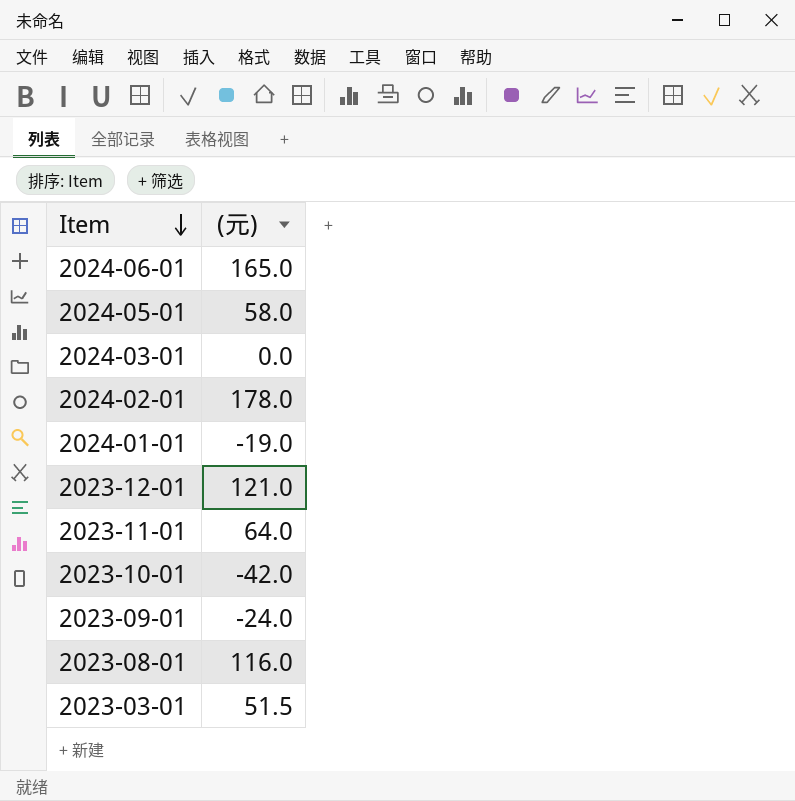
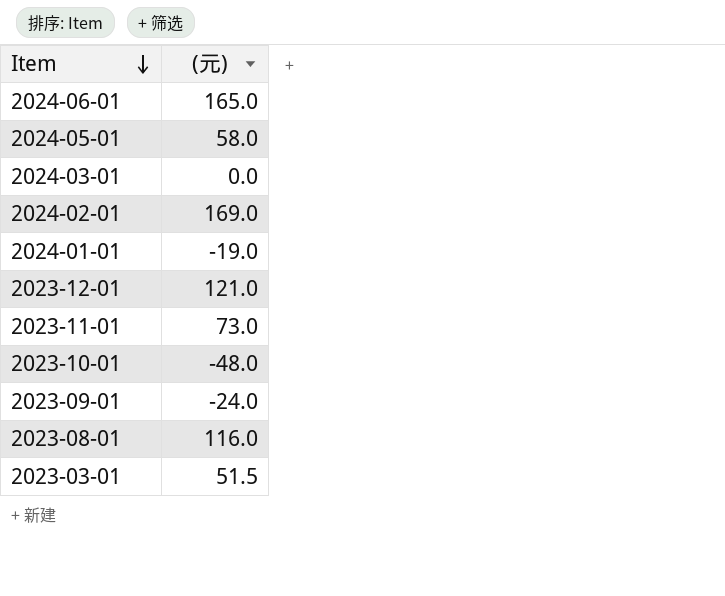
2024-02-01 | (元): 178.0 -> 169.0
2023-11-01 | (元): 64.0 -> 73.0
2023-10-01 | (元): -42.0 -> -48.0

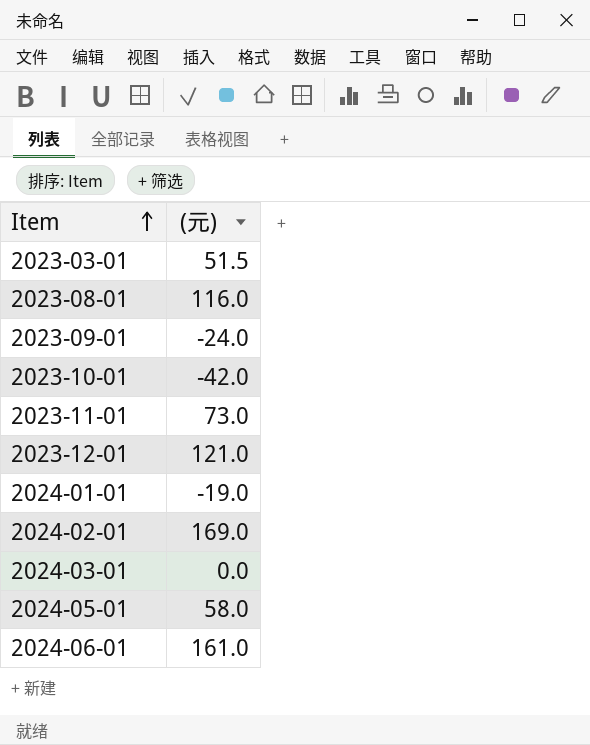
row order: Item descending -> Item ascending
2023-10-01 | (元): -48.0 -> -42.0
2024-06-01 | (元): 165.0 -> 161.0

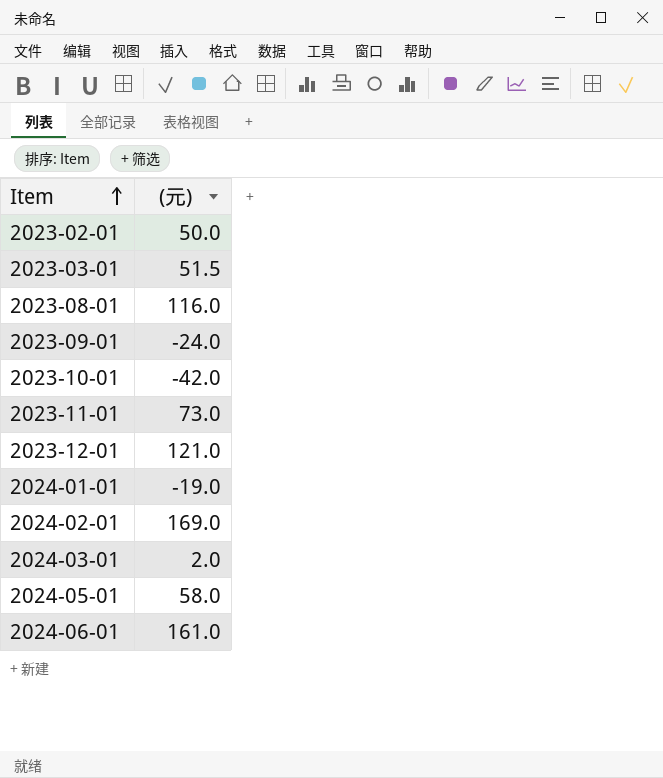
row 2023-02-01: none -> 50.0
2024-03-01 | (元): 0.0 -> 2.0

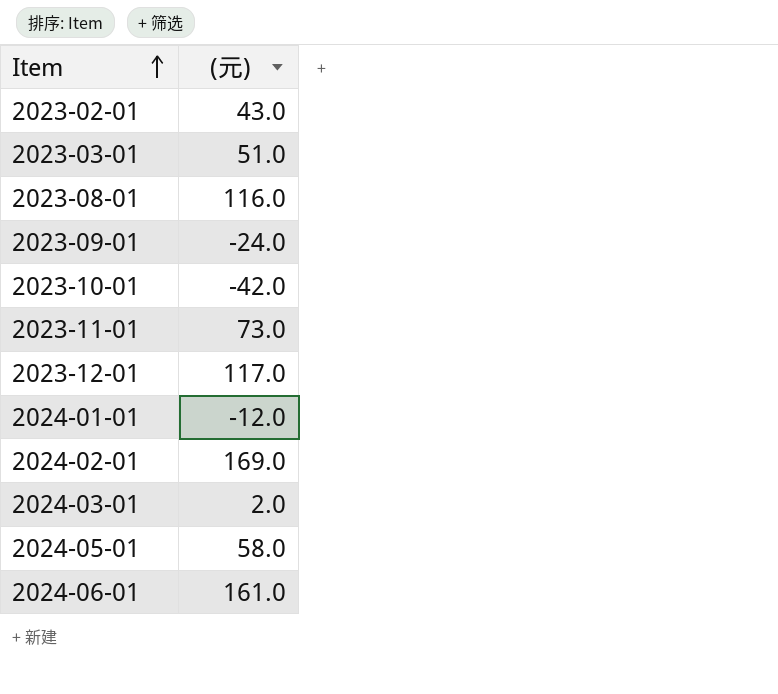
2023-02-01 | (元): 50.0 -> 43.0
2023-03-01 | (元): 51.5 -> 51.0
2023-12-01 | (元): 121.0 -> 117.0
2024-01-01 | (元): -19.0 -> -12.0

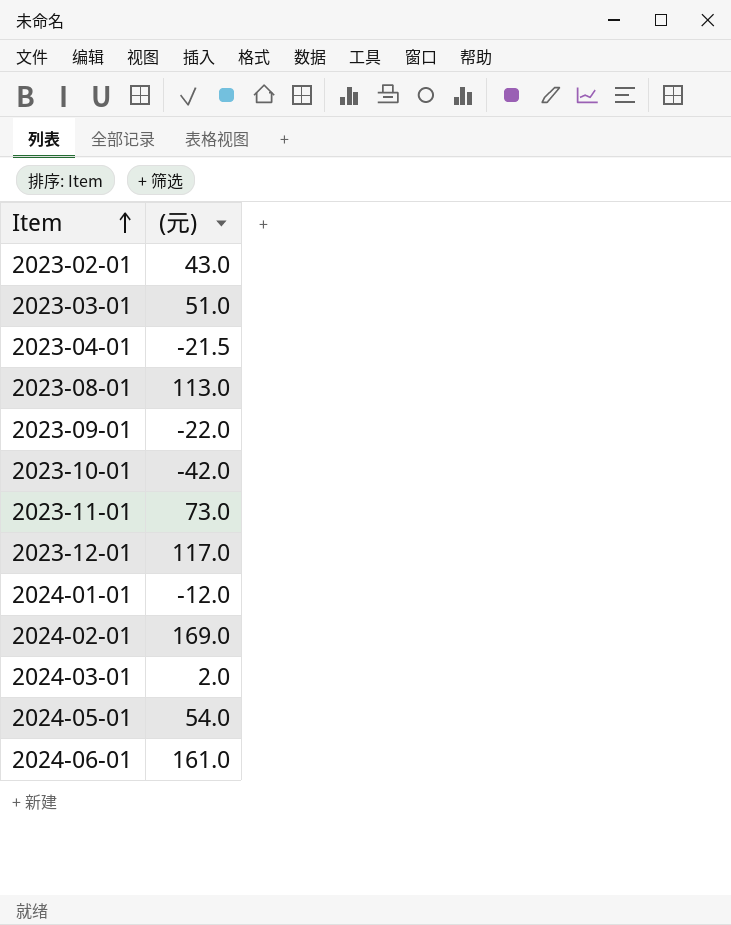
row 2023-04-01: none -> -21.5
2023-08-01 | (元): 116.0 -> 113.0
2023-09-01 | (元): -24.0 -> -22.0
2024-05-01 | (元): 58.0 -> 54.0

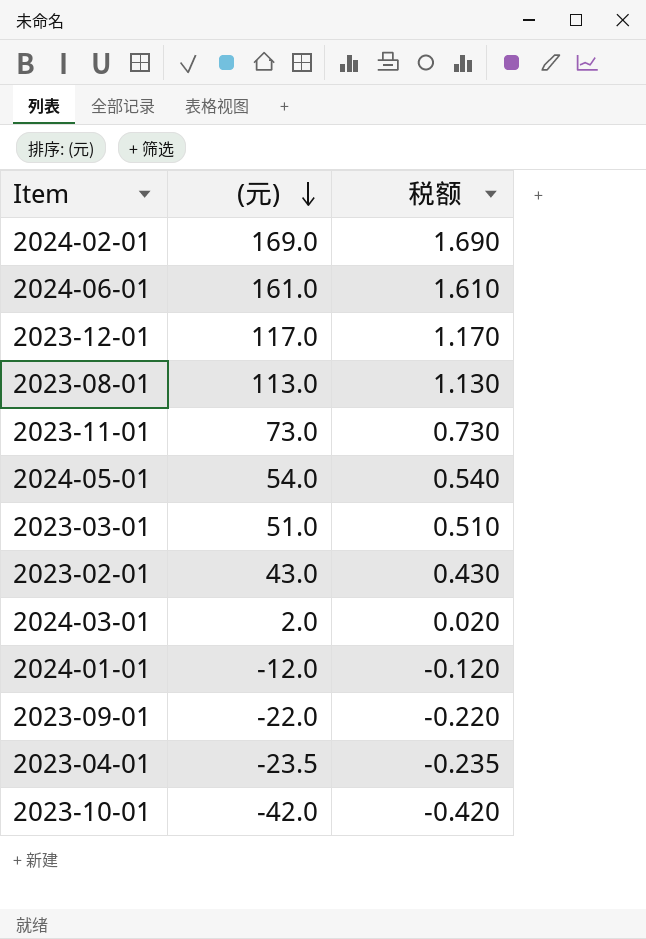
row order: Item ascending -> (元) descending
column 税额 | formula: none -> [(元)] * 0.01
2023-04-01 | (元): -21.5 -> -23.5

